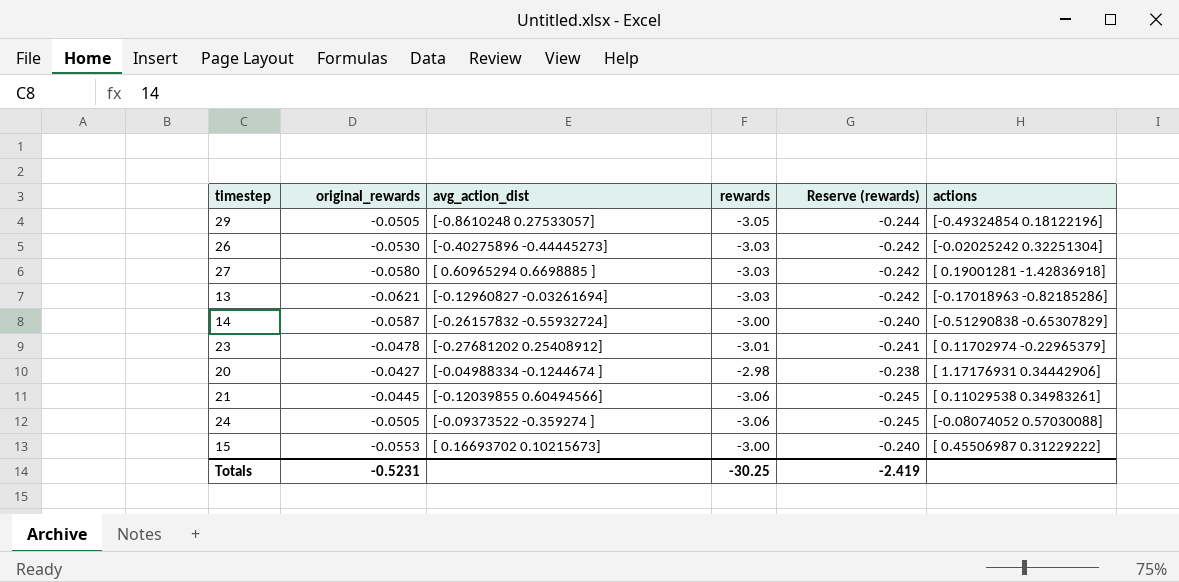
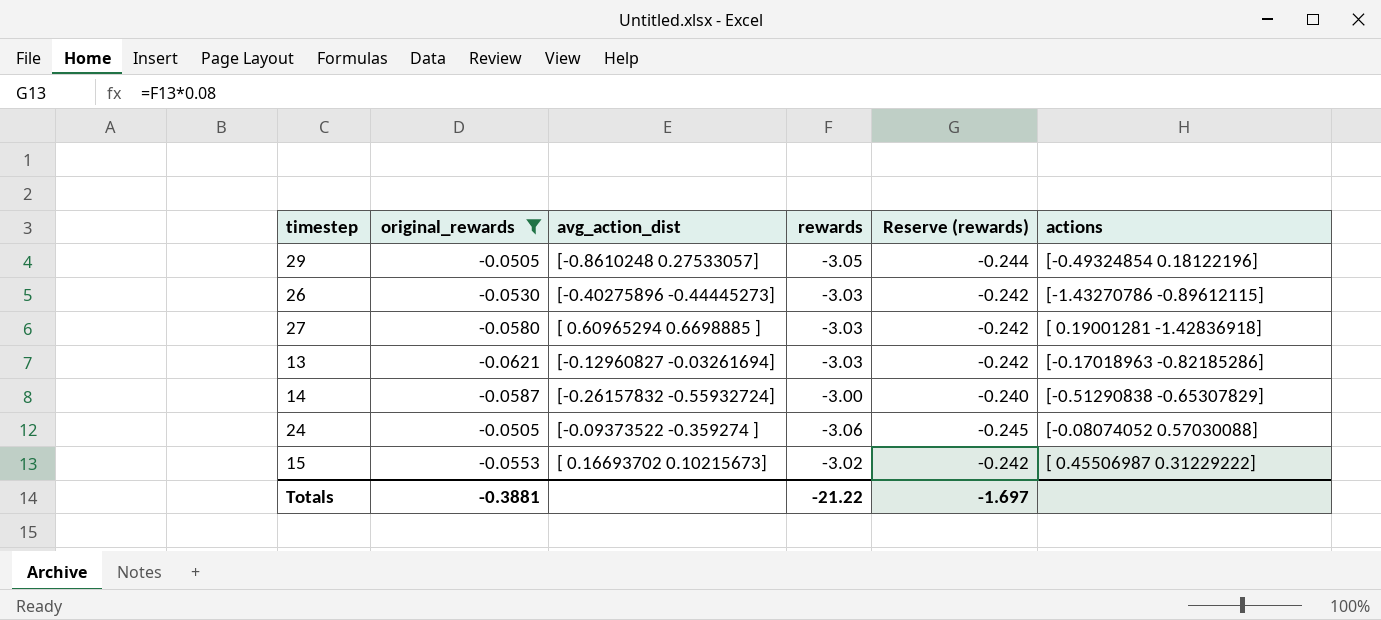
filter: none -> original_rewards <= -0.0505
26 | actions: [-0.02025242 0.32251304] -> [-1.43270786 -0.89612115]
15 | rewards: -3.00 -> -3.02
15 | Reserve (rewards): -0.240 -> -0.242
Totals | original_rewards: -0.5231 -> -0.3881
Totals | rewards: -30.25 -> -21.22
Totals | Reserve (rewards): -2.419 -> -1.697

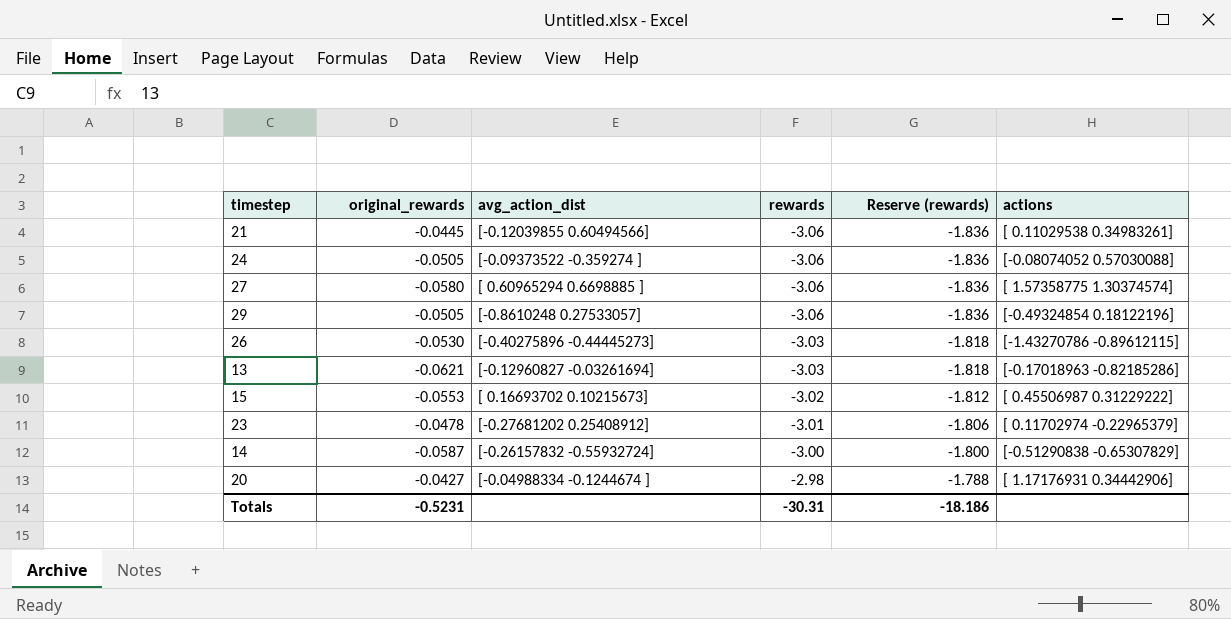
filter: original_rewards <= -0.0505 -> none
row order: none -> rewards ascending
column Reserve (rewards) | formula: [rewards] * 0.08 -> [rewards] * 0.6
27 | rewards: -3.03 -> -3.06
27 | actions: [ 0.19001281 -1.42836918] -> [ 1.57358775 1.30374574]
29 | rewards: -3.05 -> -3.06
Totals | original_rewards: -0.3881 -> -0.5231
Totals | rewards: -21.22 -> -30.31
Totals | Reserve (rewards): -1.697 -> -18.186

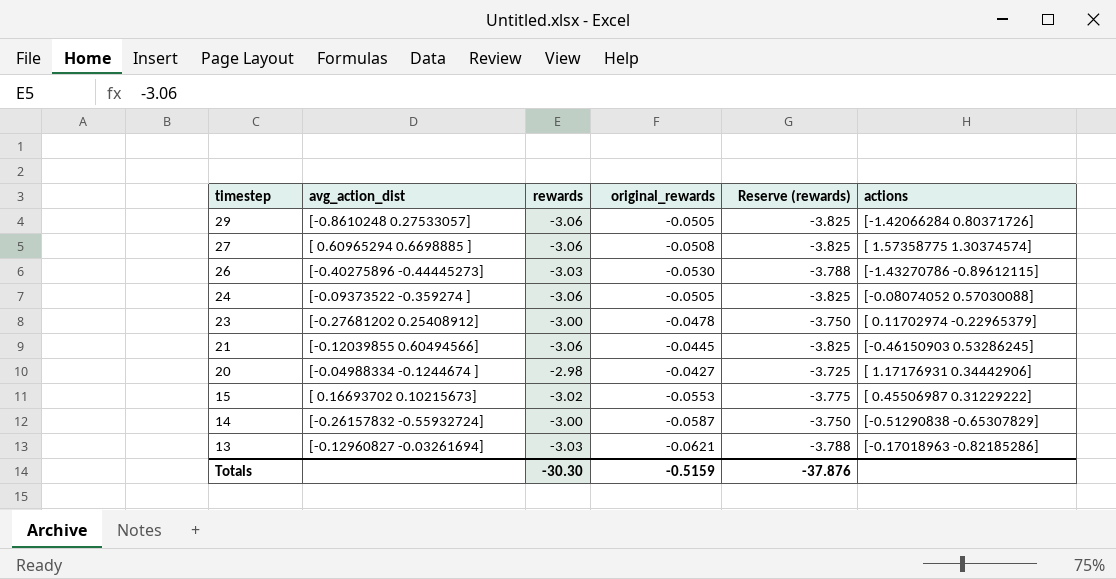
row order: rewards ascending -> timestep descending
column original_rewards | position: 2 -> 4
column Reserve (rewards) | formula: [rewards] * 0.6 -> [rewards] * 1.25
29 | actions: [-0.49324854 0.18122196] -> [-1.42066284 0.80371726]
27 | original_rewards: -0.0580 -> -0.0508
23 | rewards: -3.01 -> -3.00
21 | actions: [ 0.11029538 0.34983261] -> [-0.46150903 0.53286245]
Totals | rewards: -30.31 -> -30.30
Totals | original_rewards: -0.5231 -> -0.5159
Totals | Reserve (rewards): -18.186 -> -37.876

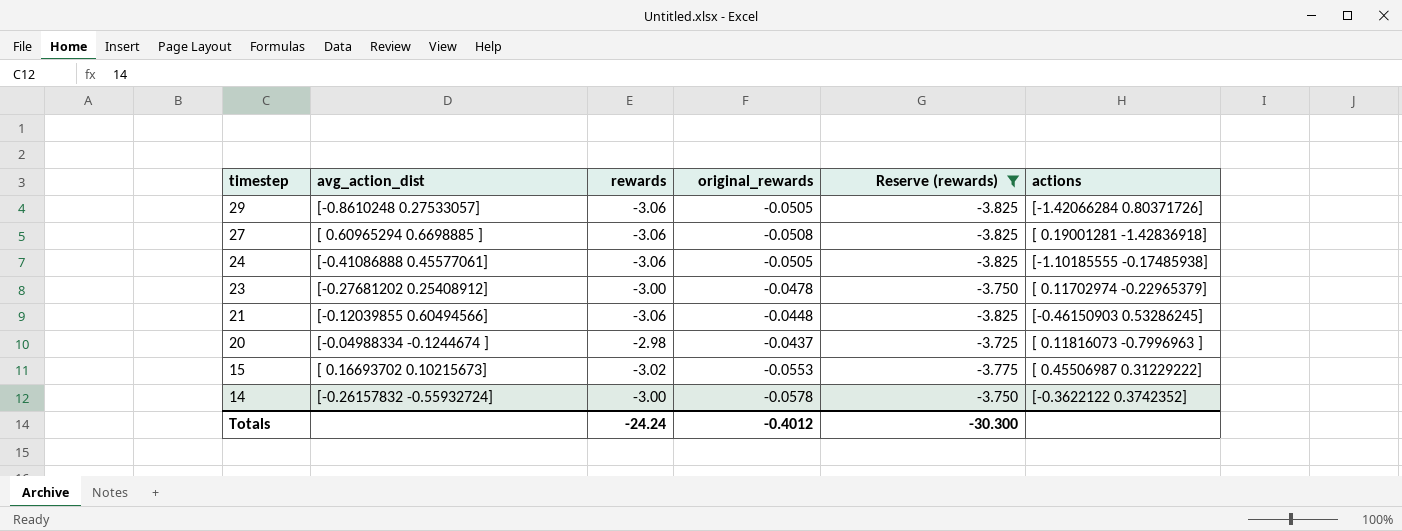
filter: none -> Reserve (rewards) != -3.788
27 | actions: [ 1.57358775 1.30374574] -> [ 0.19001281 -1.42836918]
24 | avg_action_dist: [-0.09373522 -0.359274 ] -> [-0.41086888 0.45577061]
24 | actions: [-0.08074052 0.57030088] -> [-1.10185555 -0.17485938]
21 | original_rewards: -0.0445 -> -0.0448
20 | original_rewards: -0.0427 -> -0.0437
20 | actions: [ 1.17176931 0.34442906] -> [ 0.11816073 -0.7996963 ]
14 | original_rewards: -0.0587 -> -0.0578
14 | actions: [-0.51290838 -0.65307829] -> [-0.3622122 0.3742352]
Totals | rewards: -30.30 -> -24.24
Totals | original_rewards: -0.5159 -> -0.4012
Totals | Reserve (rewards): -37.876 -> -30.300

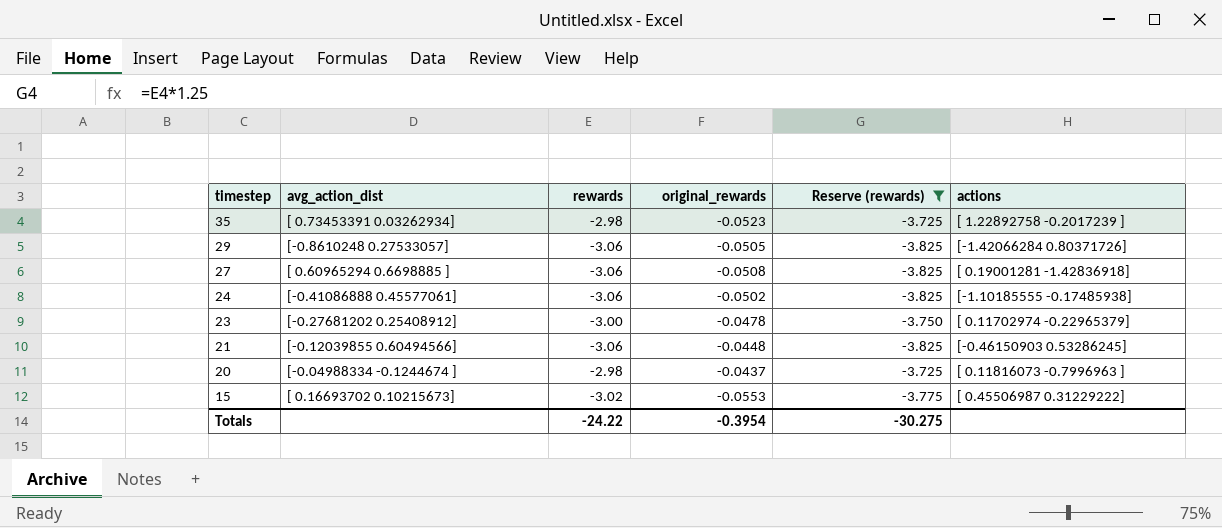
row 14: [-0.26157832 -0.55932724] | -3.00 | -0.0578 | -3.750 | [-0.3622122 0.3742352] -> none
row 35: none -> [ 0.73453391 0.03262934] | -2.98 | -0.0523 | -3.725 | [ 1.22892758 -0.2017239 ]
24 | original_rewards: -0.0505 -> -0.0502
Totals | rewards: -24.24 -> -24.22
Totals | original_rewards: -0.4012 -> -0.3954
Totals | Reserve (rewards): -30.300 -> -30.275

